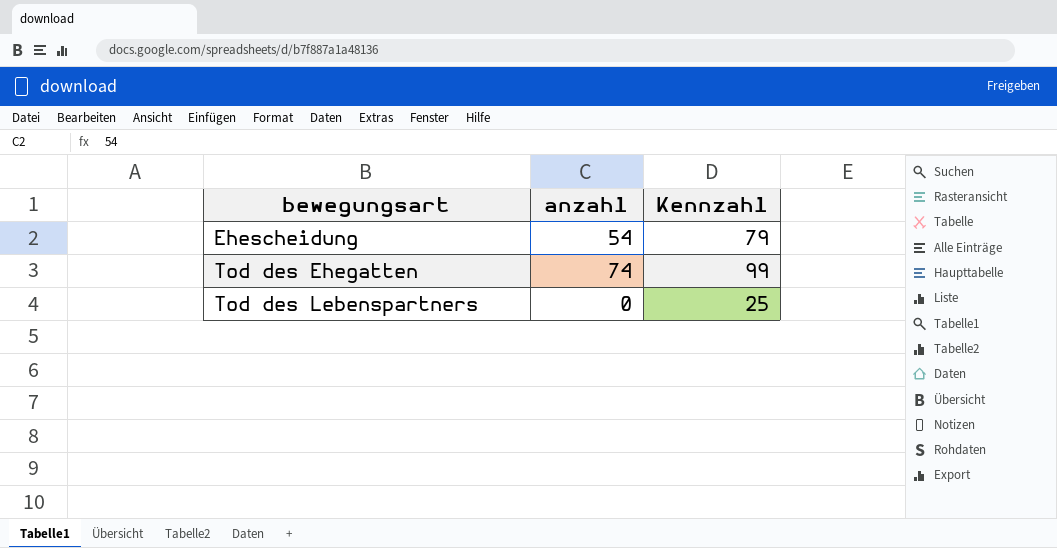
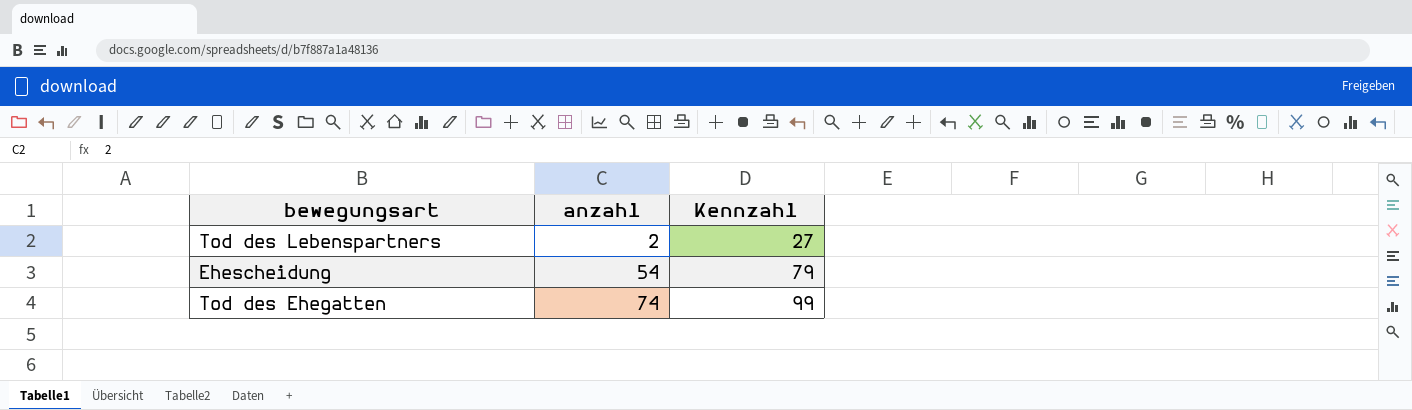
row order: bewegungsart ascending -> anzahl ascending
Tod des Lebenspartners | anzahl: 0 -> 2
Tod des Lebenspartners | Kennzahl: 25 -> 27

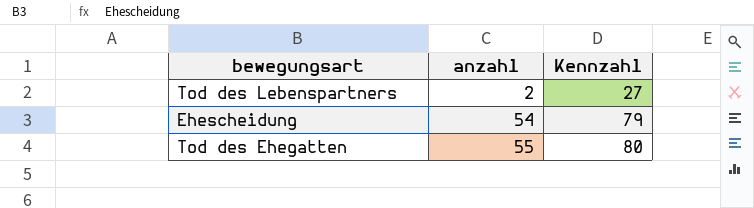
Tod des Ehegatten | anzahl: 74 -> 55
Tod des Ehegatten | Kennzahl: 99 -> 80

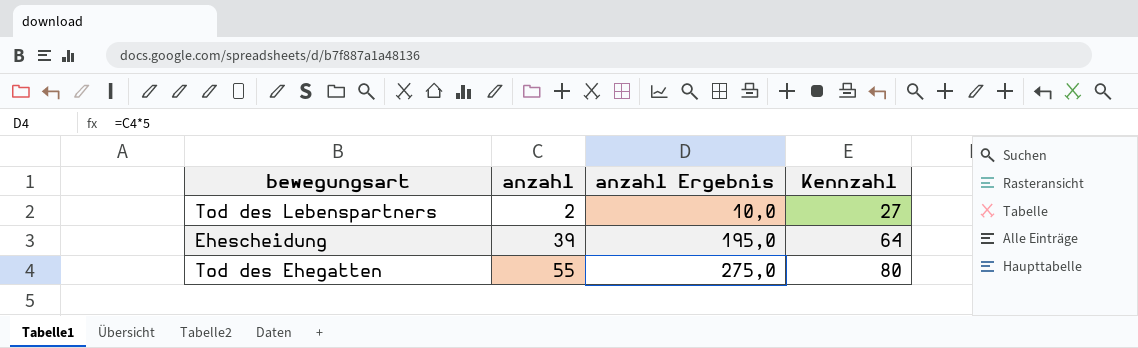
column anzahl Ergebnis | formula: none -> [anzahl] * 5
Ehescheidung | anzahl: 54 -> 39
Ehescheidung | Kennzahl: 79 -> 64

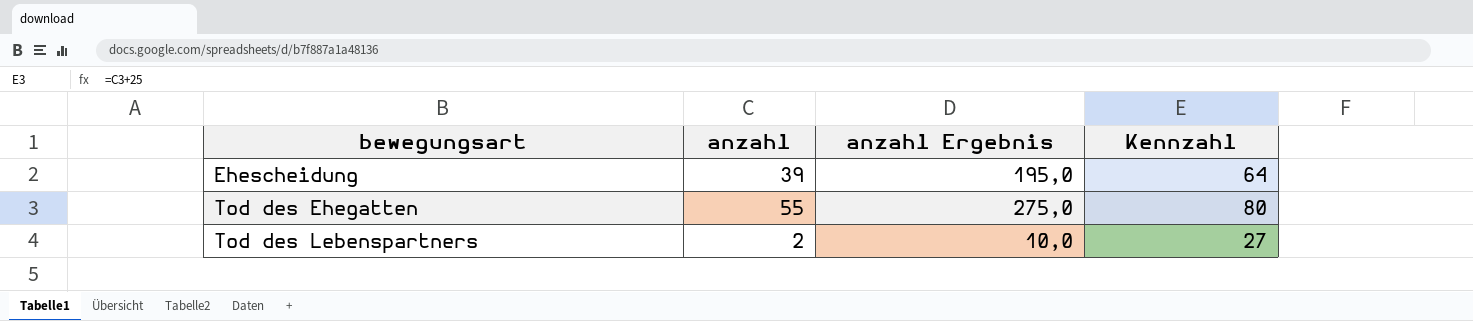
row order: anzahl ascending -> bewegungsart ascending

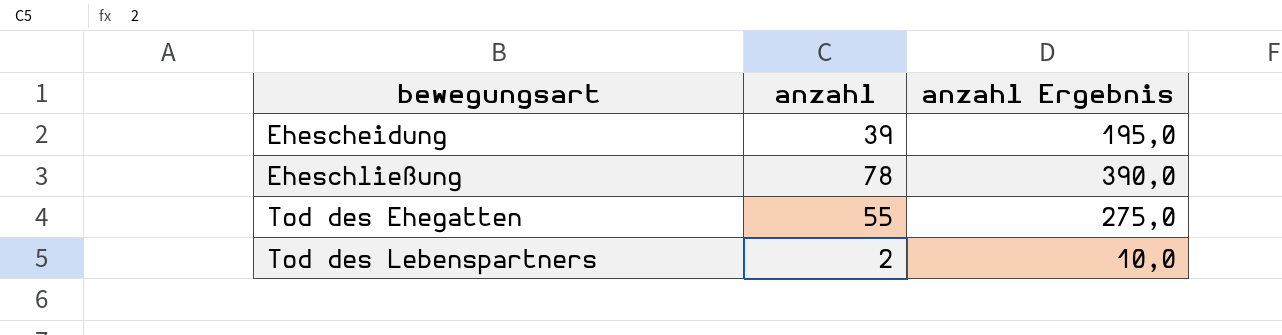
column Kennzahl | formula: [anzahl] + 25 -> none
row Eheschließung: none -> 78 | 390,0

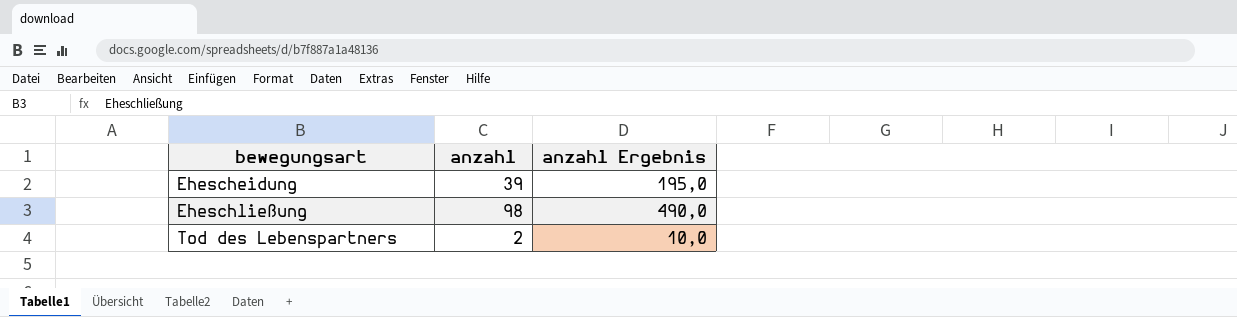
row Tod des Ehegatten: 55 | 275,0 -> none
Eheschließung | anzahl: 78 -> 98
Eheschließung | anzahl Ergebnis: 390,0 -> 490,0

